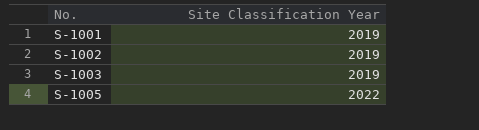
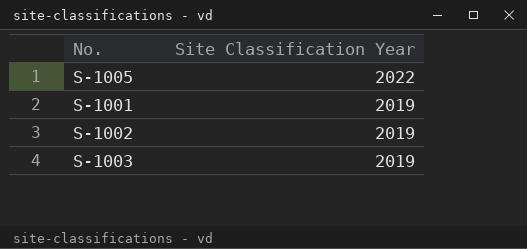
row order: No. ascending -> Site Classification Year descending

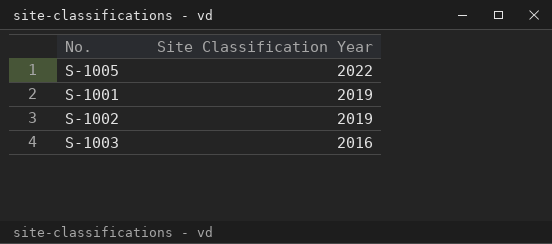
S-1003 | Site Classification Year: 2019 -> 2016

